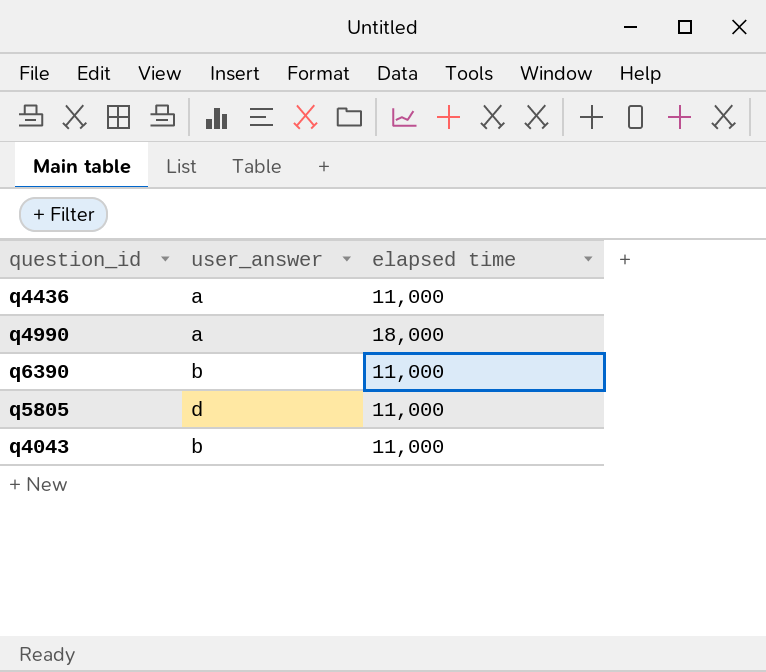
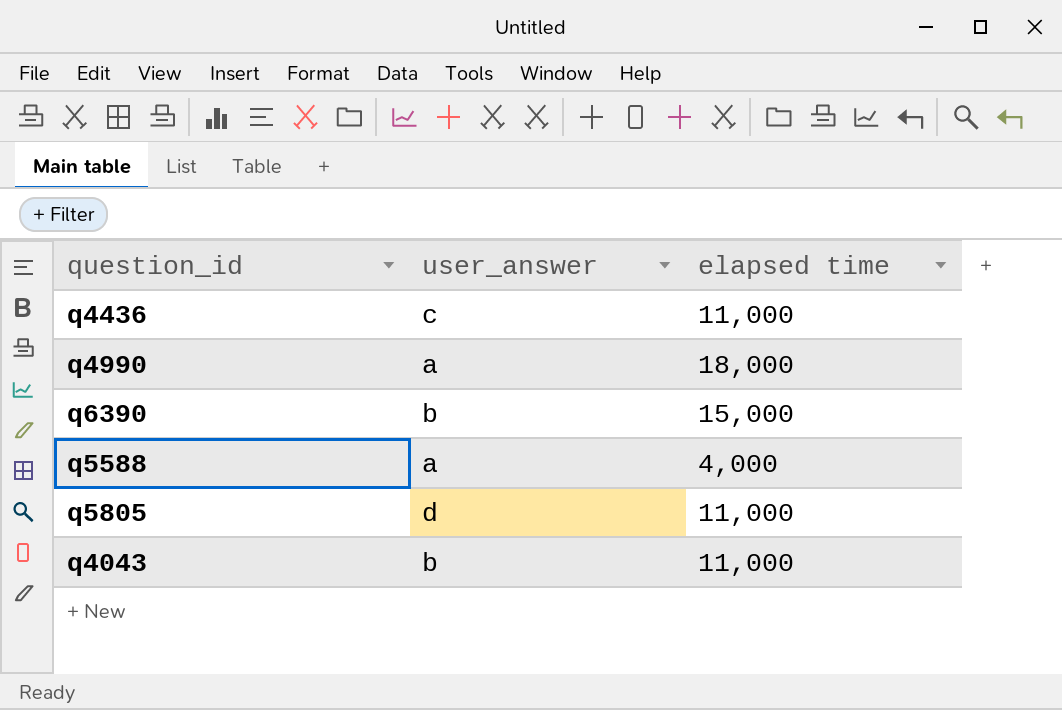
q4436 | user_answer: a -> c
q6390 | elapsed time: 11,000 -> 15,000
row q5588: none -> a | 4,000

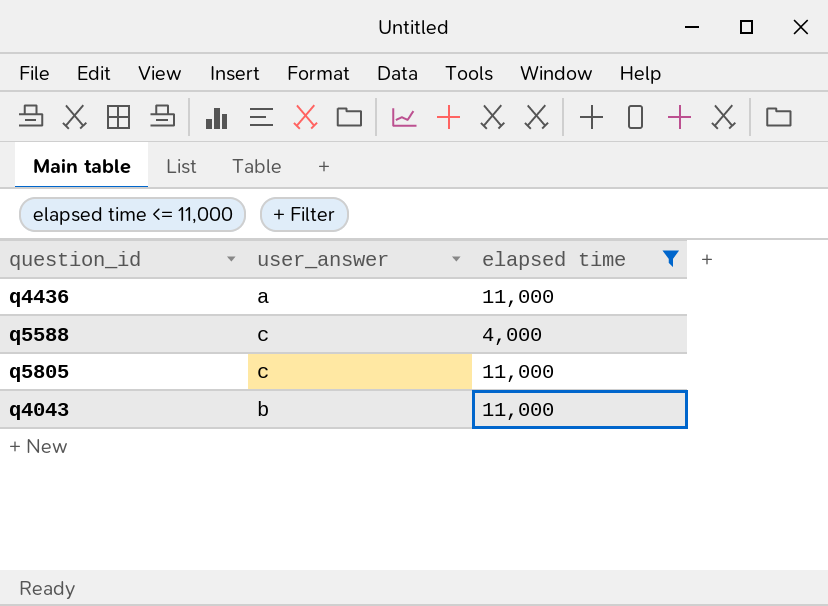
filter: none -> elapsed time <= 11,000
q4436 | user_answer: c -> a
q5588 | user_answer: a -> c
q5805 | user_answer: d -> c

